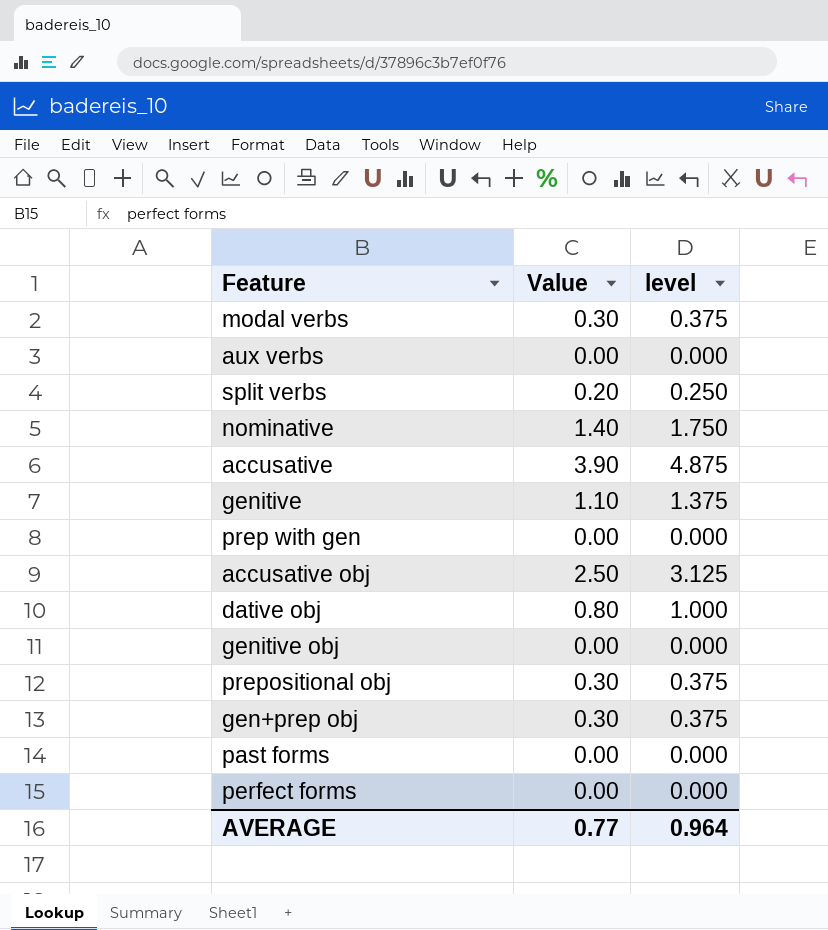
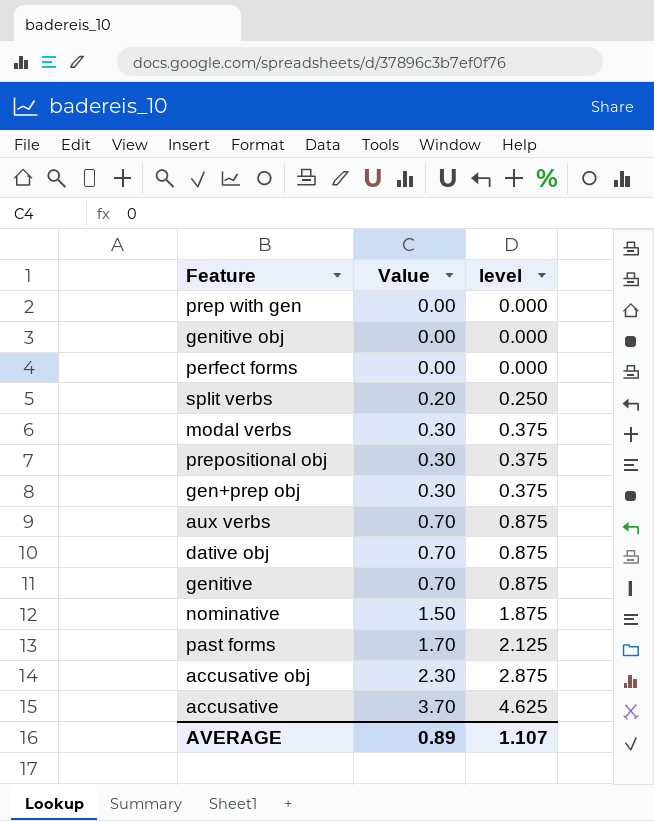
row order: none -> Value ascending
aux verbs | Value: 0.00 -> 0.70
aux verbs | level: 0.000 -> 0.875
dative obj | Value: 0.80 -> 0.70
dative obj | level: 1.000 -> 0.875
genitive | Value: 1.10 -> 0.70
genitive | level: 1.375 -> 0.875
nominative | Value: 1.40 -> 1.50
nominative | level: 1.750 -> 1.875
past forms | Value: 0.00 -> 1.70
past forms | level: 0.000 -> 2.125
accusative obj | Value: 2.50 -> 2.30
accusative obj | level: 3.125 -> 2.875
accusative | Value: 3.90 -> 3.70
accusative | level: 4.875 -> 4.625
AVERAGE | Value: 0.77 -> 0.89
AVERAGE | level: 0.964 -> 1.107

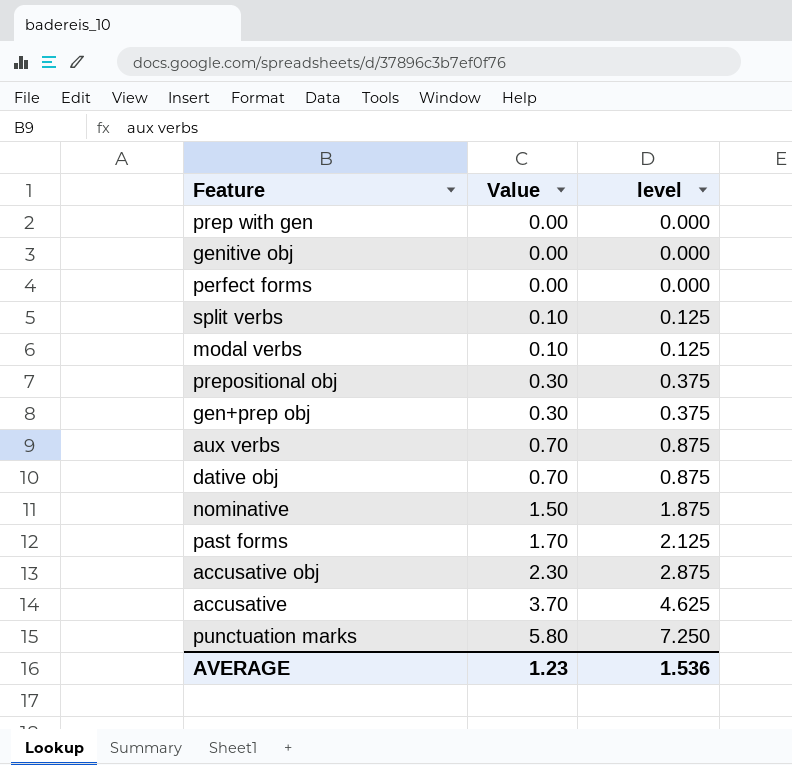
row genitive: 0.70 | 0.875 -> none
split verbs | Value: 0.20 -> 0.10
split verbs | level: 0.250 -> 0.125
modal verbs | Value: 0.30 -> 0.10
modal verbs | level: 0.375 -> 0.125
row punctuation marks: none -> 5.80 | 7.250
AVERAGE | Value: 0.89 -> 1.23
AVERAGE | level: 1.107 -> 1.536

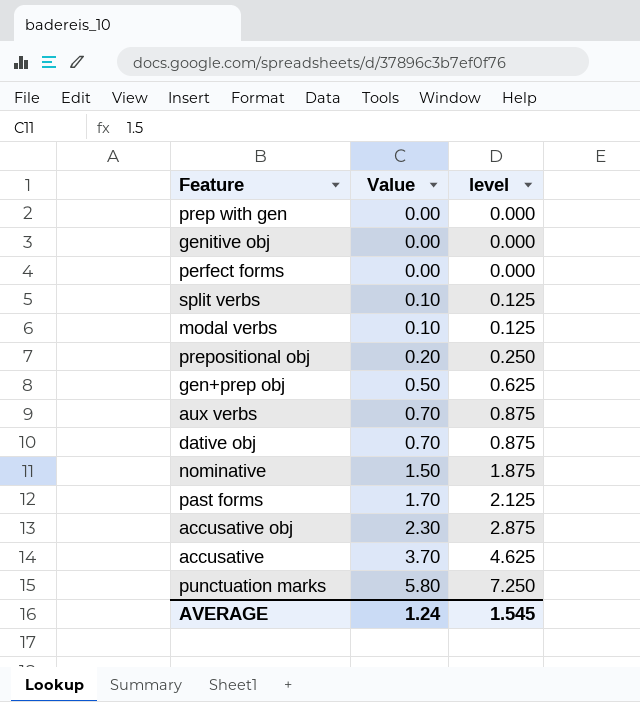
prepositional obj | Value: 0.30 -> 0.20
prepositional obj | level: 0.375 -> 0.250
gen+prep obj | Value: 0.30 -> 0.50
gen+prep obj | level: 0.375 -> 0.625
AVERAGE | Value: 1.23 -> 1.24
AVERAGE | level: 1.536 -> 1.545

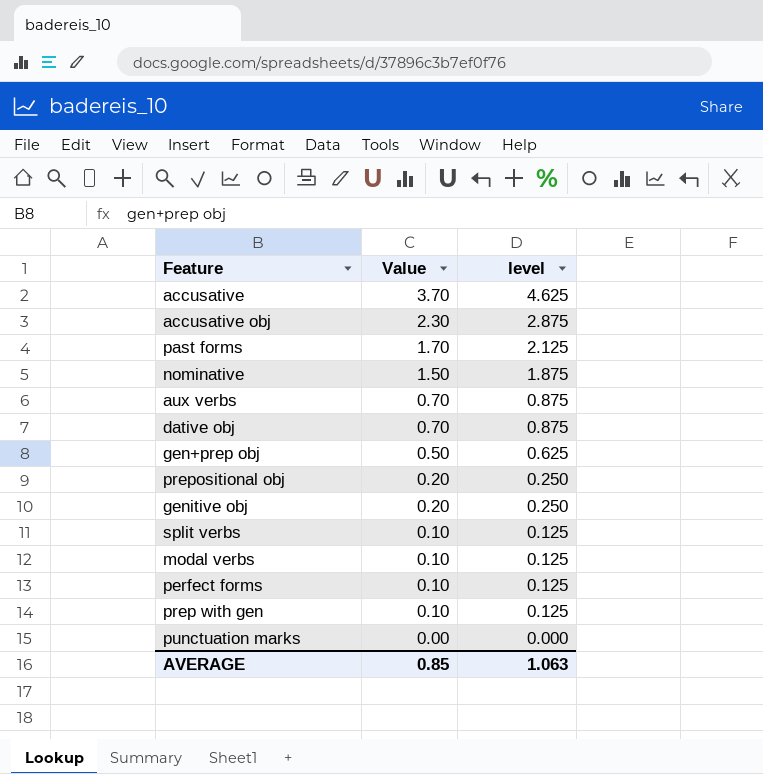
row order: Value ascending -> Value descending
genitive obj | Value: 0.00 -> 0.20
genitive obj | level: 0.000 -> 0.250
perfect forms | Value: 0.00 -> 0.10
perfect forms | level: 0.000 -> 0.125
prep with gen | Value: 0.00 -> 0.10
prep with gen | level: 0.000 -> 0.125
punctuation marks | Value: 5.80 -> 0.00
punctuation marks | level: 7.250 -> 0.000
AVERAGE | Value: 1.24 -> 0.85
AVERAGE | level: 1.545 -> 1.063

